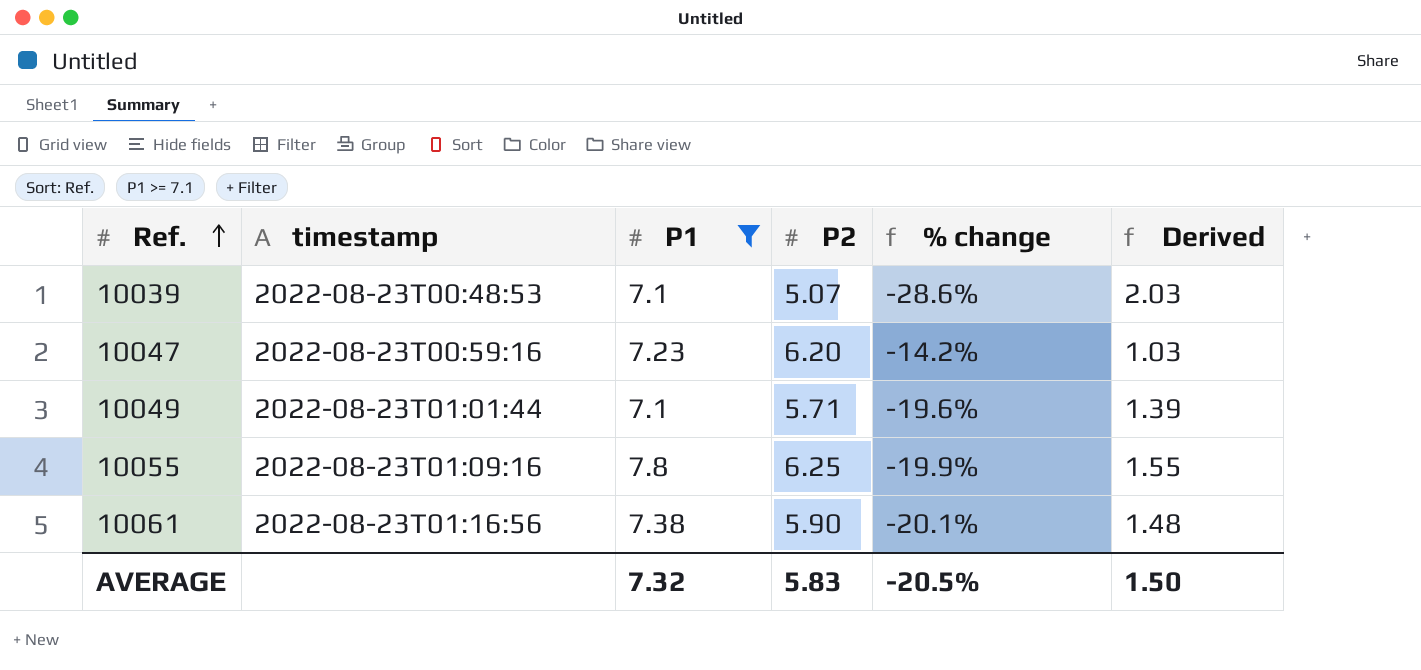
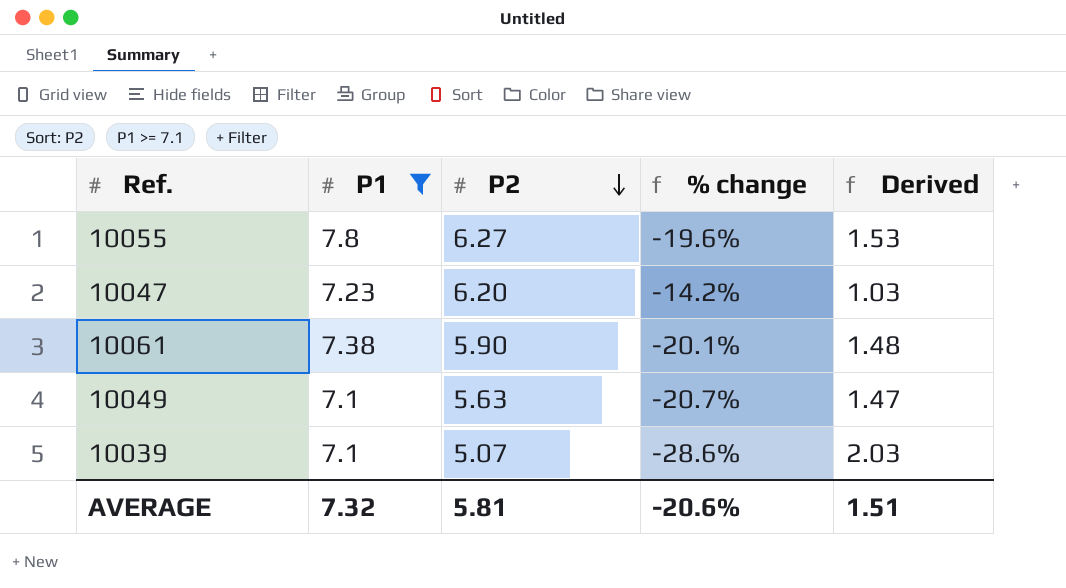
row order: Ref. ascending -> P2 descending
column timestamp | position: 2 -> none
10055 | P2: 6.25 -> 6.27
10055 | % change: -19.9% -> -19.6%
10055 | Derived: 1.55 -> 1.53
10049 | P2: 5.71 -> 5.63
10049 | % change: -19.6% -> -20.7%
10049 | Derived: 1.39 -> 1.47
AVERAGE | P2: 5.83 -> 5.81
AVERAGE | % change: -20.5% -> -20.6%
AVERAGE | Derived: 1.50 -> 1.51

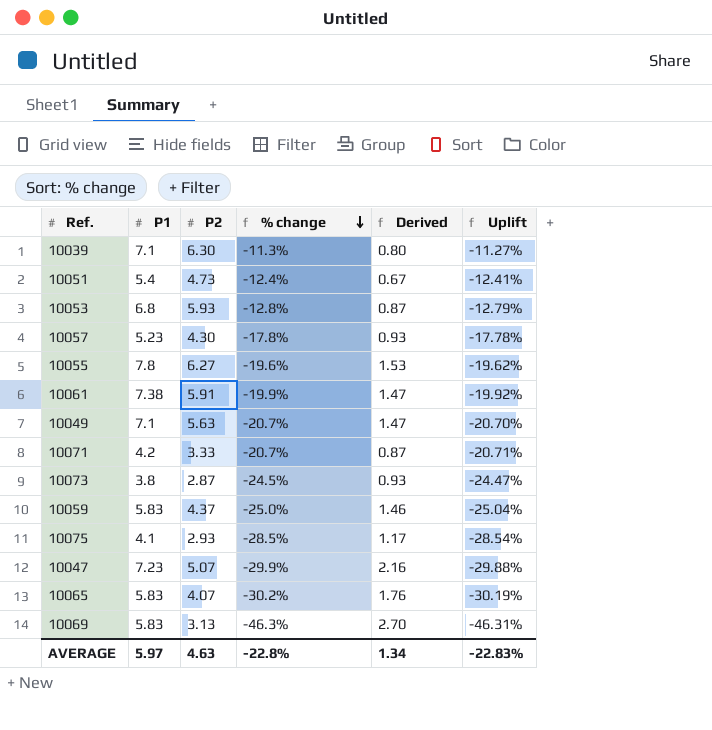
filter: P1 >= 7.1 -> none
row order: P2 descending -> % change descending
column Uplift | formula: none -> ([P2] - [P1]) / [P1]
10039 | P2: 5.07 -> 6.30
10039 | % change: -28.6% -> -11.3%
10039 | Derived: 2.03 -> 0.80
10061 | P2: 5.90 -> 5.91
10061 | % change: -20.1% -> -19.9%
10061 | Derived: 1.48 -> 1.47
10047 | P2: 6.20 -> 5.07
10047 | % change: -14.2% -> -29.9%
10047 | Derived: 1.03 -> 2.16
AVERAGE | P1: 7.32 -> 5.97
AVERAGE | P2: 5.81 -> 4.63
AVERAGE | % change: -20.6% -> -22.8%
AVERAGE | Derived: 1.51 -> 1.34

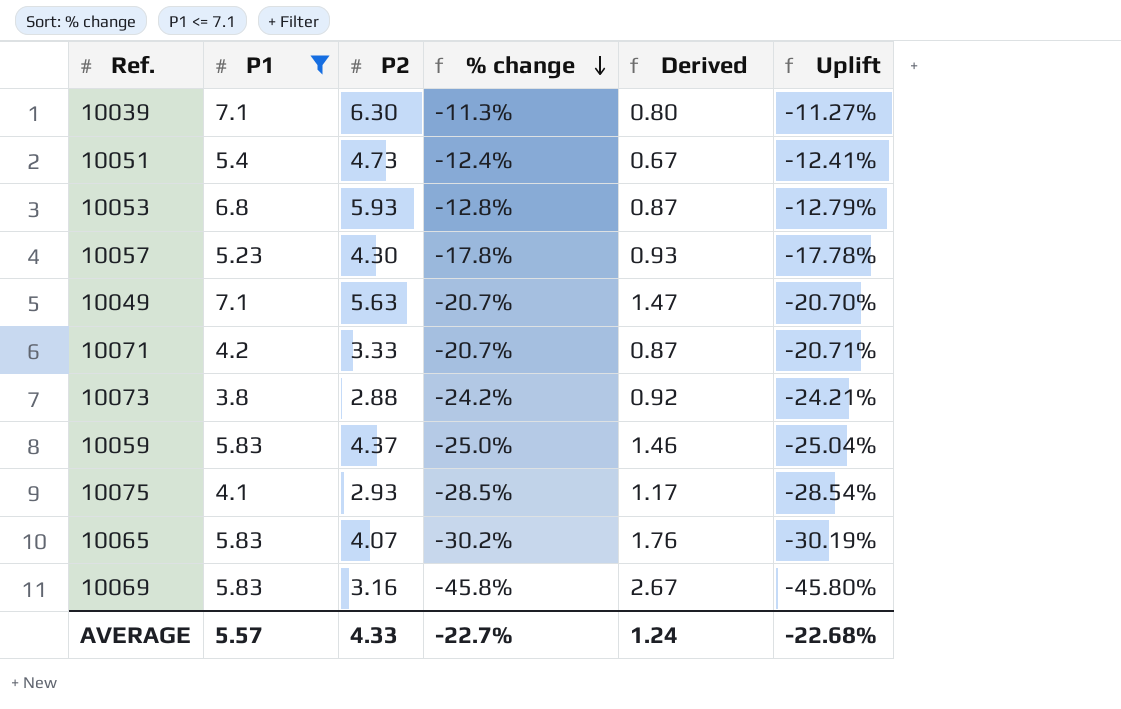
filter: none -> P1 <= 7.1
10073 | P2: 2.87 -> 2.88
10073 | % change: -24.5% -> -24.2%
10073 | Derived: 0.93 -> 0.92
10073 | Uplift: -24.47% -> -24.21%
10069 | P2: 3.13 -> 3.16
10069 | % change: -46.3% -> -45.8%
10069 | Derived: 2.70 -> 2.67
10069 | Uplift: -46.31% -> -45.80%
AVERAGE | P1: 5.97 -> 5.57
AVERAGE | P2: 4.63 -> 4.33
AVERAGE | % change: -22.8% -> -22.7%
AVERAGE | Derived: 1.34 -> 1.24
AVERAGE | Uplift: -22.83% -> -22.68%

